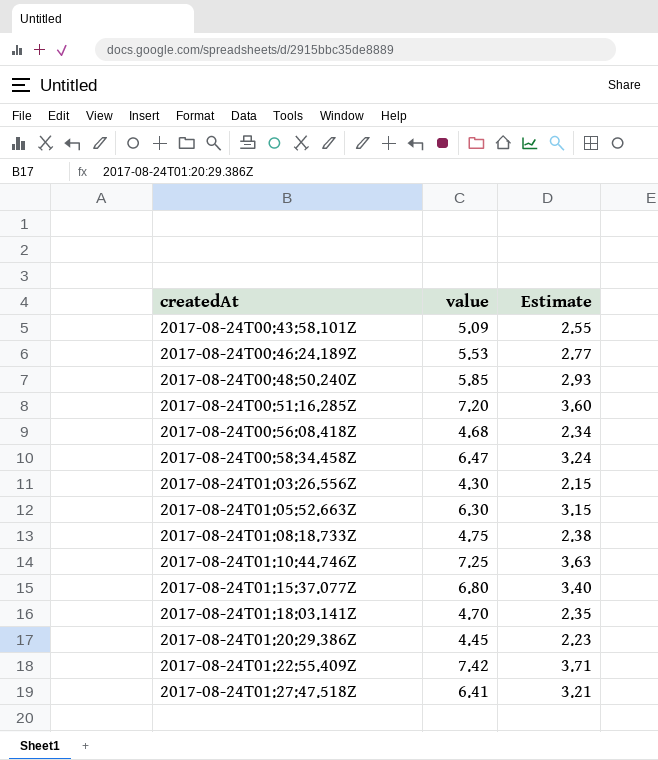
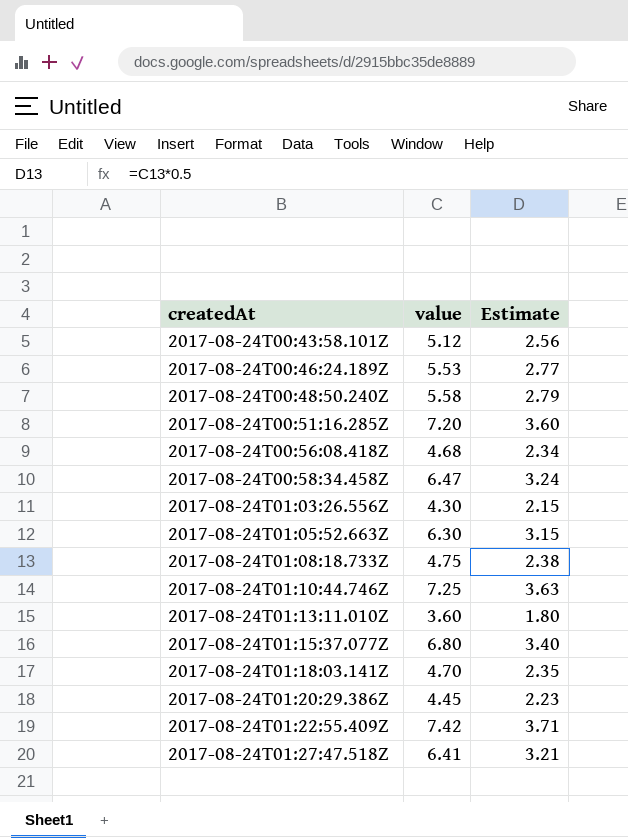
2017-08-24T00:43:58.101Z | value: 5.09 -> 5.12
2017-08-24T00:43:58.101Z | Estimate: 2.55 -> 2.56
2017-08-24T00:48:50.240Z | value: 5.85 -> 5.58
2017-08-24T00:48:50.240Z | Estimate: 2.93 -> 2.79
row 2017-08-24T01:13:11.010Z: none -> 3.60 | 1.80

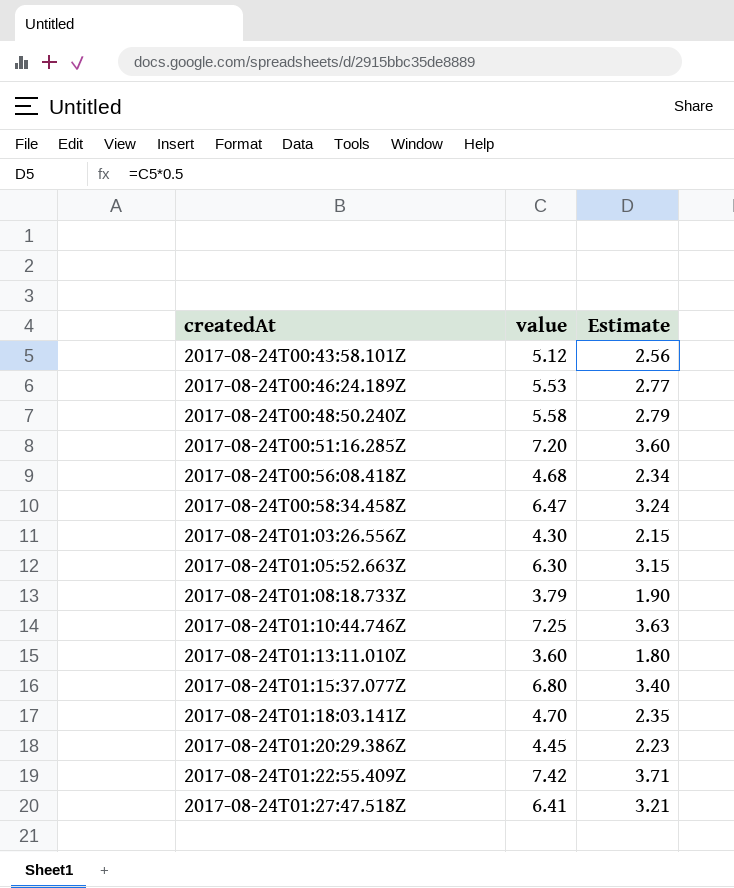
2017-08-24T01:08:18.733Z | value: 4.75 -> 3.79
2017-08-24T01:08:18.733Z | Estimate: 2.38 -> 1.90

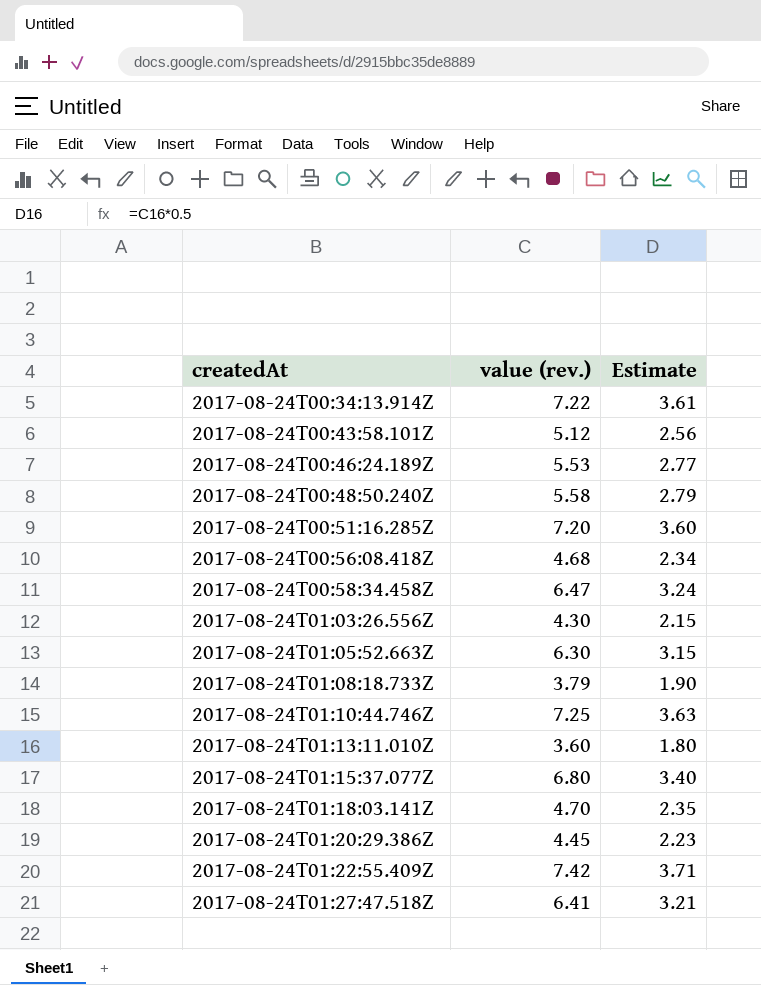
column name: value -> value (rev.)
row 2017-08-24T00:34:13.914Z: none -> 7.22 | 3.61

